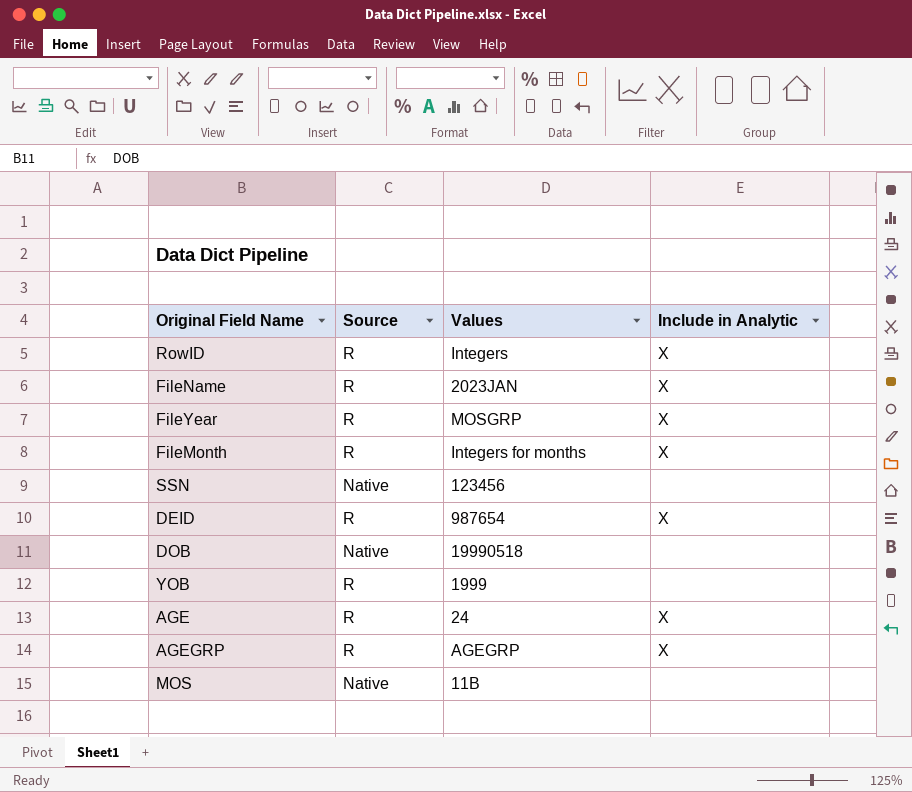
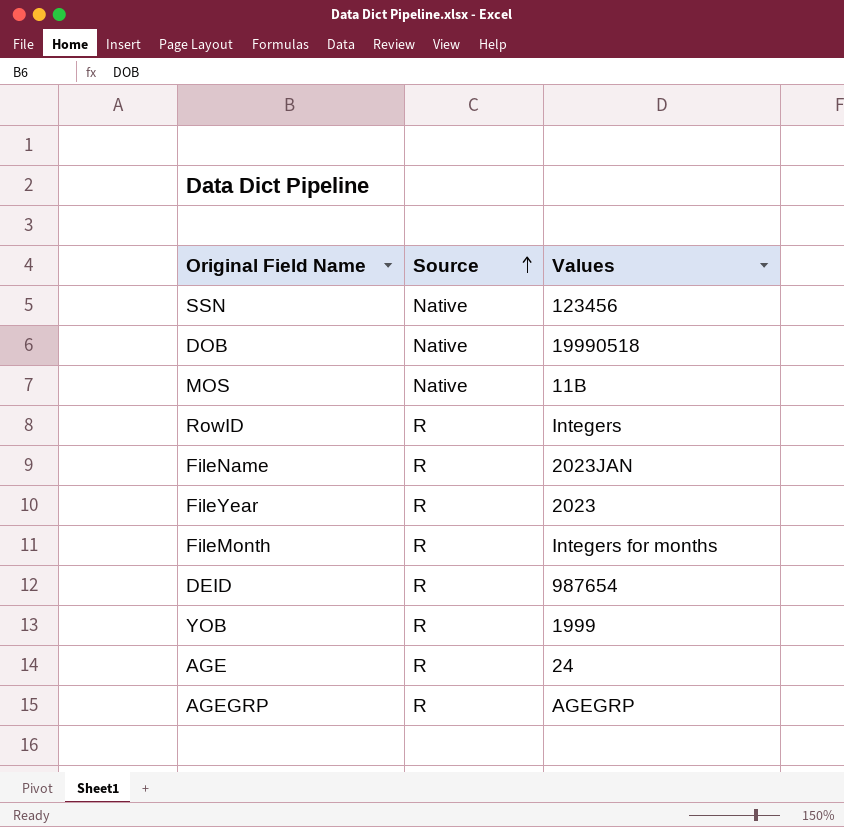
row order: none -> Source ascending
column Include in Analytic | position: 4 -> none
FileYear | Values: MOSGRP -> 2023

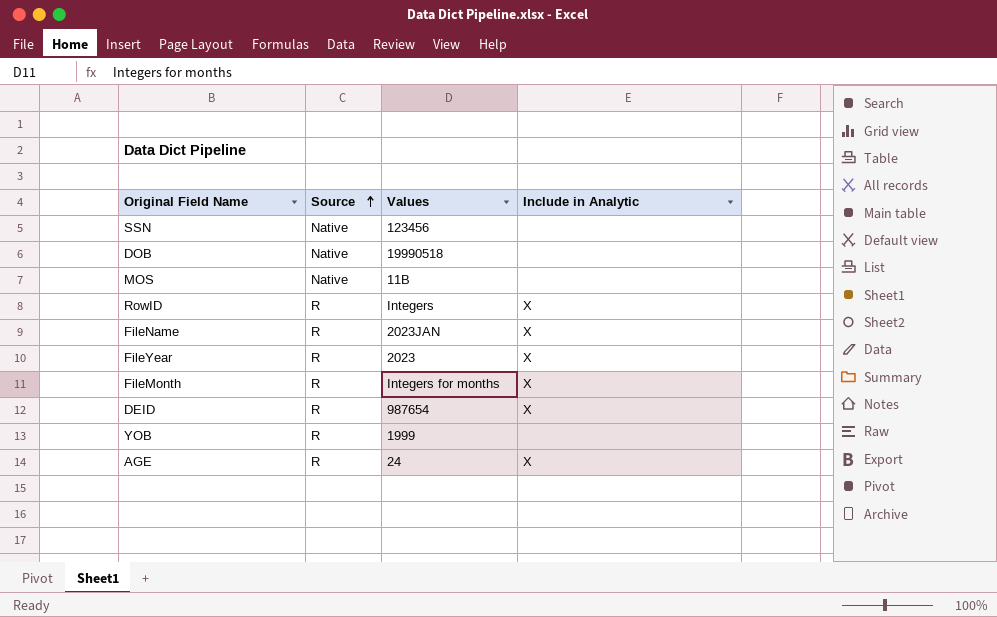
column Include in Analytic | position: none -> 4
row AGEGRP: R | AGEGRP -> none

